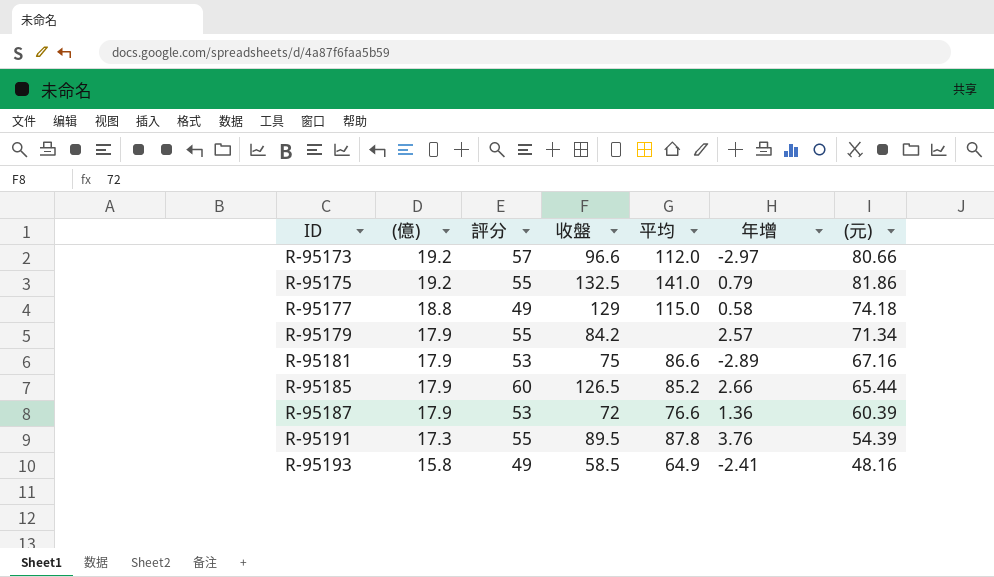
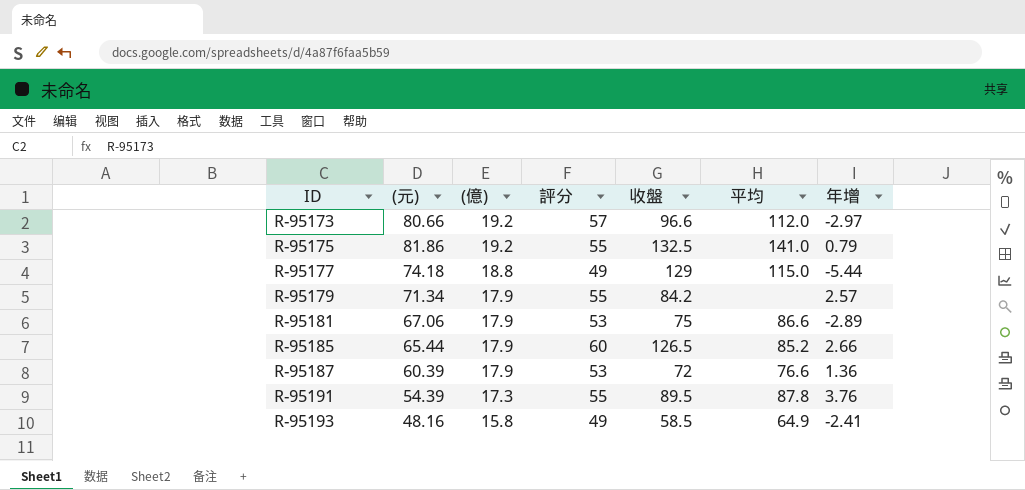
column (元) | position: 7 -> 2
R-95177 | 年增: 0.58 -> -5.44
R-95181 | (元): 67.16 -> 67.06

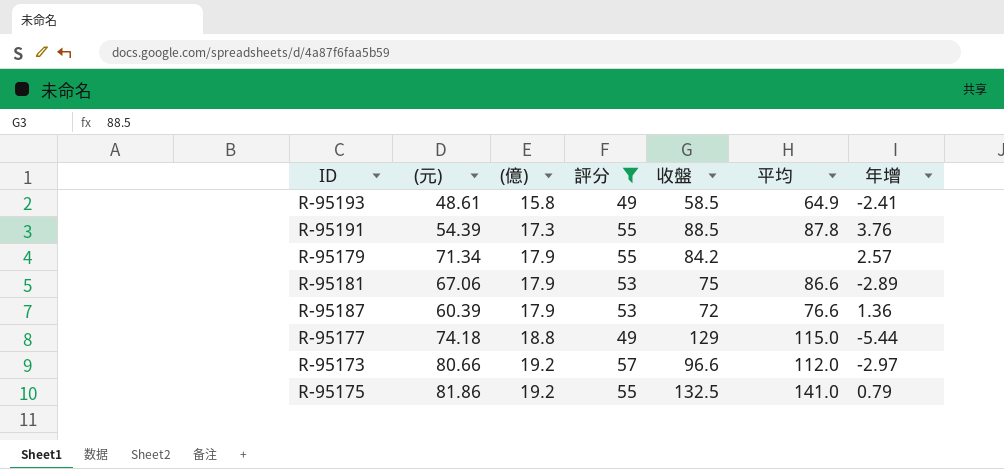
filter: none -> 評分 != 60
row order: ID ascending -> (億) ascending
R-95193 | (元): 48.16 -> 48.61
R-95191 | 收盤: 89.5 -> 88.5

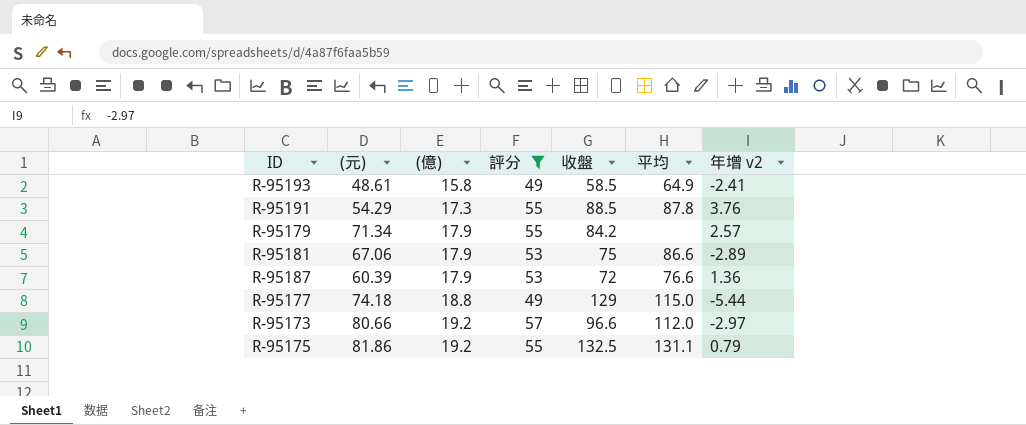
column name: 年增 -> 年增 v2
R-95191 | (元): 54.39 -> 54.29
R-95175 | 平均: 141.0 -> 131.1

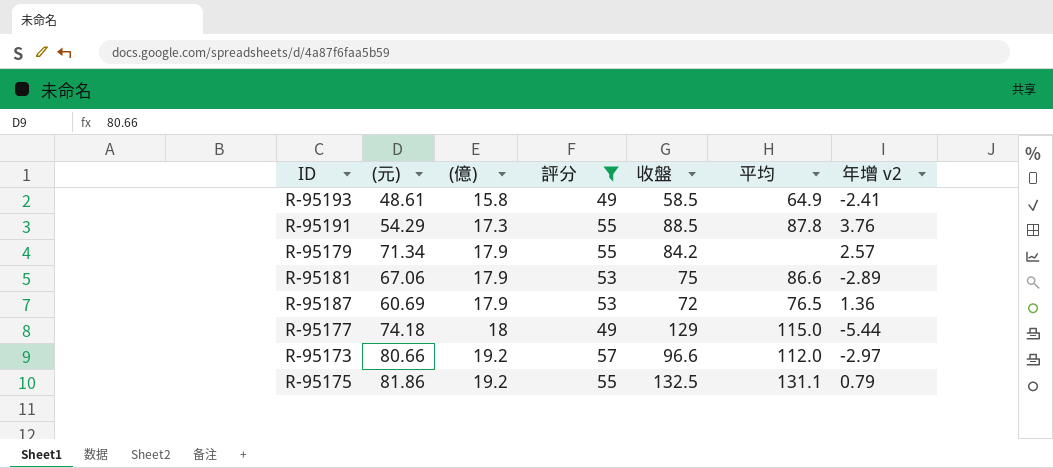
R-95187 | (元): 60.39 -> 60.69
R-95187 | 平均: 76.6 -> 76.5
R-95177 | (億): 18.8 -> 18

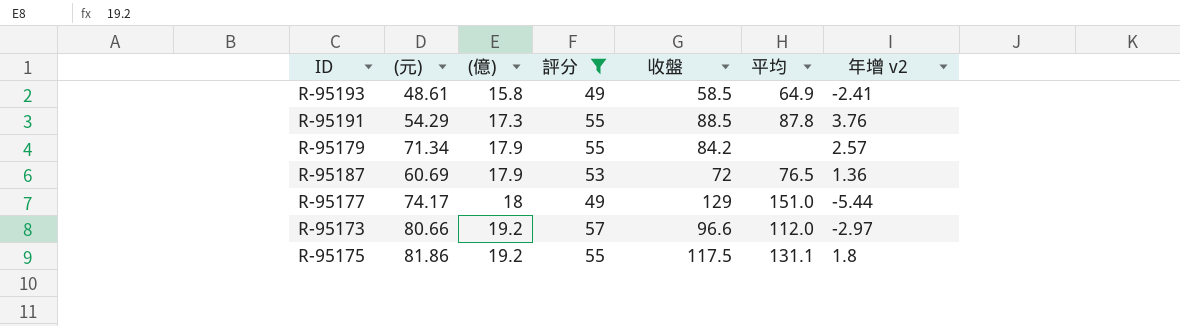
row R-95181: 67.06 | 17.9 | 53 | 75 | 86.6 | -2.89 -> none
R-95177 | (元): 74.18 -> 74.17
R-95177 | 平均: 115.0 -> 151.0
R-95175 | 收盤: 132.5 -> 117.5
R-95175 | 年增 v2: 0.79 -> 1.8

